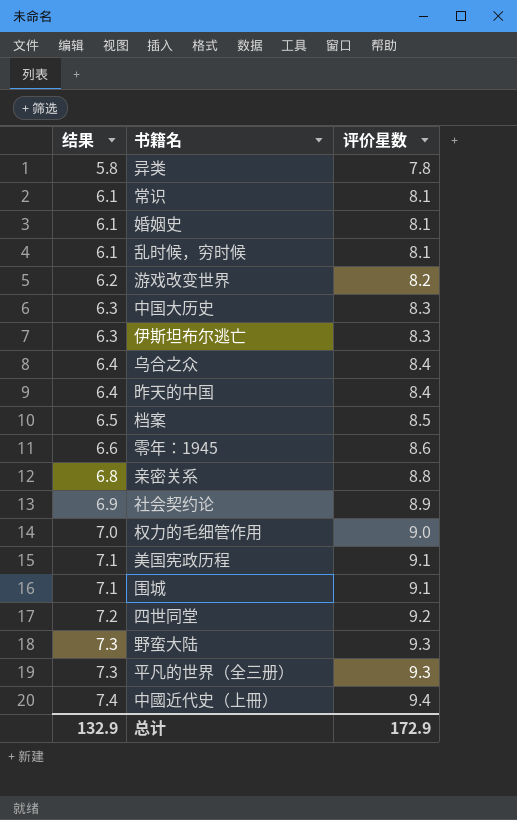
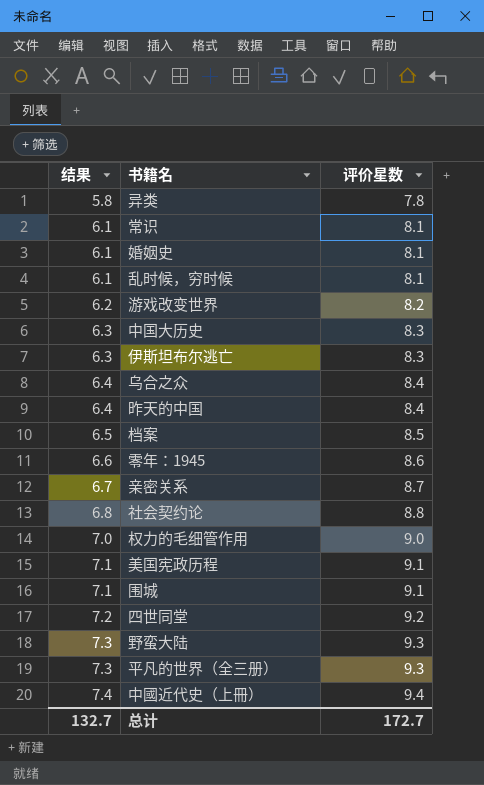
亲密关系 | 结果: 6.8 -> 6.7
亲密关系 | 评价星数: 8.8 -> 8.7
社会契约论 | 结果: 6.9 -> 6.8
社会契约论 | 评价星数: 8.9 -> 8.8
总计 | 结果: 132.9 -> 132.7
总计 | 评价星数: 172.9 -> 172.7

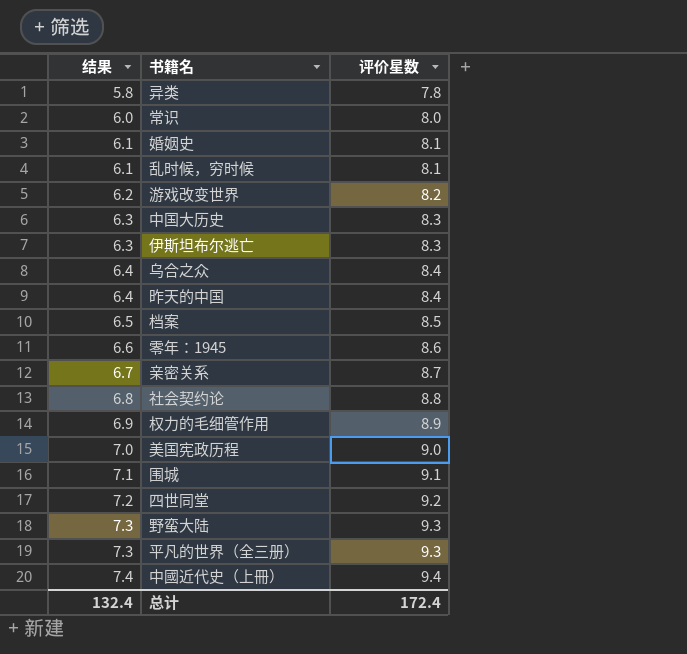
常识 | 结果: 6.1 -> 6.0
常识 | 评价星数: 8.1 -> 8.0
权力的毛细管作用 | 结果: 7.0 -> 6.9
权力的毛细管作用 | 评价星数: 9.0 -> 8.9
美国宪政历程 | 结果: 7.1 -> 7.0
美国宪政历程 | 评价星数: 9.1 -> 9.0
总计 | 结果: 132.7 -> 132.4
总计 | 评价星数: 172.7 -> 172.4

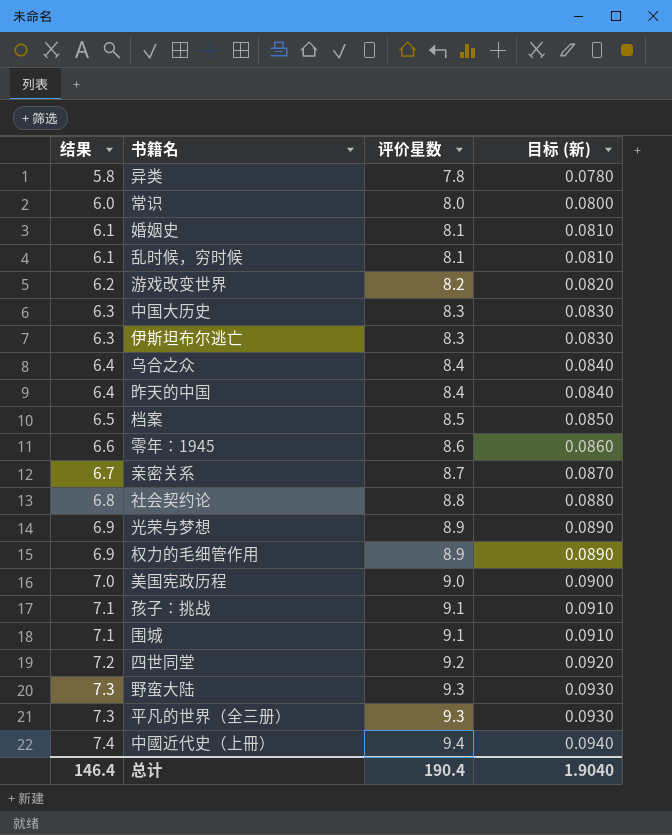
column 目标 (新) | formula: none -> [评价星数] * 0.01
row 光荣与梦想: none -> 6.9 | 8.9 | 0.0890
row 孩子：挑战: none -> 7.1 | 9.1 | 0.0910
总计 | 结果: 132.4 -> 146.4
总计 | 评价星数: 172.4 -> 190.4

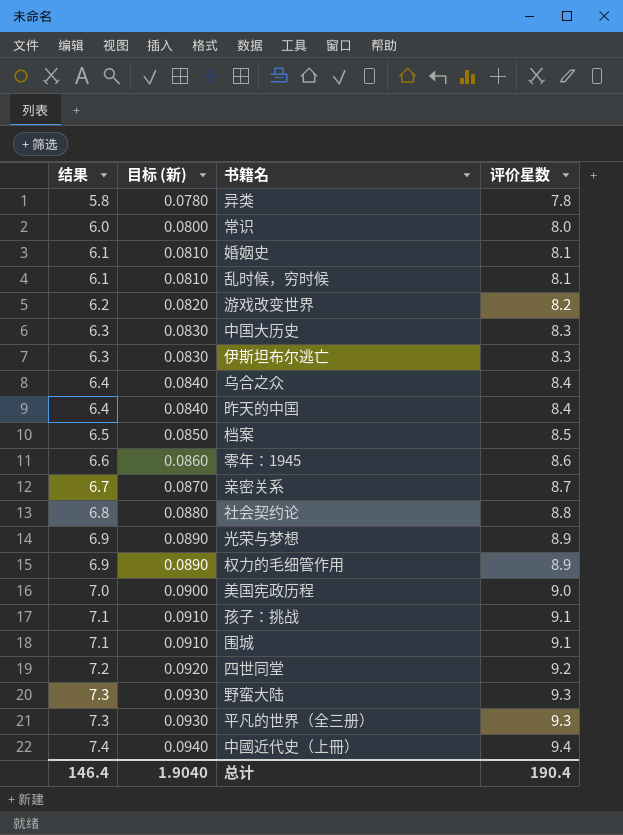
column 目标 (新) | position: 4 -> 2

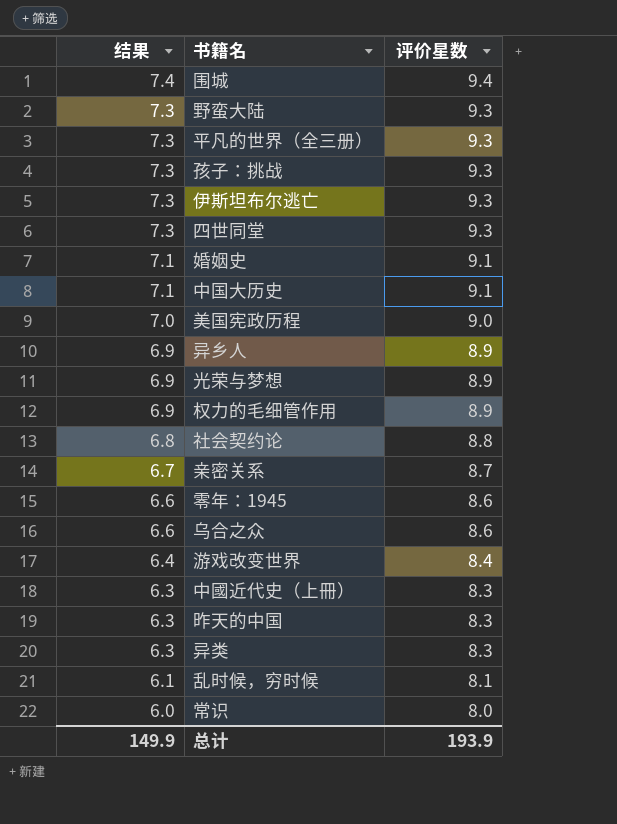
row order: 结果 ascending -> 结果 descending
column 目标 (新) | formula: [评价星数] * 0.01 -> none
row 档案: 6.5 | 0.0850 | 8.5 -> none
围城 | 结果: 7.1 -> 7.4
围城 | 评价星数: 9.1 -> 9.4
孩子：挑战 | 结果: 7.1 -> 7.3
孩子：挑战 | 评价星数: 9.1 -> 9.3
伊斯坦布尔逃亡 | 结果: 6.3 -> 7.3
伊斯坦布尔逃亡 | 评价星数: 8.3 -> 9.3
四世同堂 | 结果: 7.2 -> 7.3
四世同堂 | 评价星数: 9.2 -> 9.3
婚姻史 | 结果: 6.1 -> 7.1
婚姻史 | 评价星数: 8.1 -> 9.1
中国大历史 | 结果: 6.3 -> 7.1
中国大历史 | 评价星数: 8.3 -> 9.1
row 异乡人: none -> 6.9 | 8.9
乌合之众 | 结果: 6.4 -> 6.6
乌合之众 | 评价星数: 8.4 -> 8.6
游戏改变世界 | 结果: 6.2 -> 6.4
游戏改变世界 | 评价星数: 8.2 -> 8.4
中國近代史（上冊） | 结果: 7.4 -> 6.3
中國近代史（上冊） | 评价星数: 9.4 -> 8.3
昨天的中国 | 结果: 6.4 -> 6.3
昨天的中国 | 评价星数: 8.4 -> 8.3
异类 | 结果: 5.8 -> 6.3
异类 | 评价星数: 7.8 -> 8.3
总计 | 结果: 146.4 -> 149.9
总计 | 评价星数: 190.4 -> 193.9

